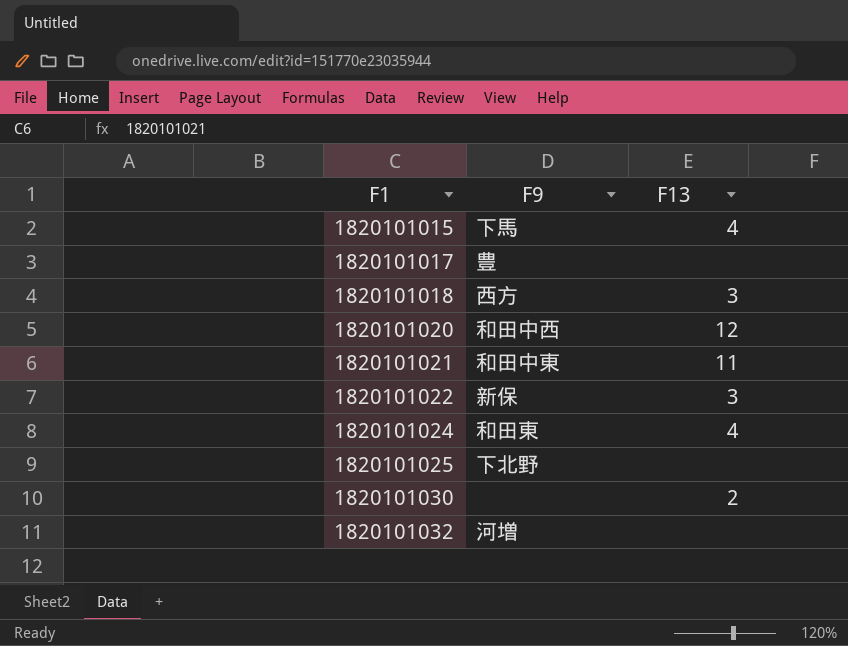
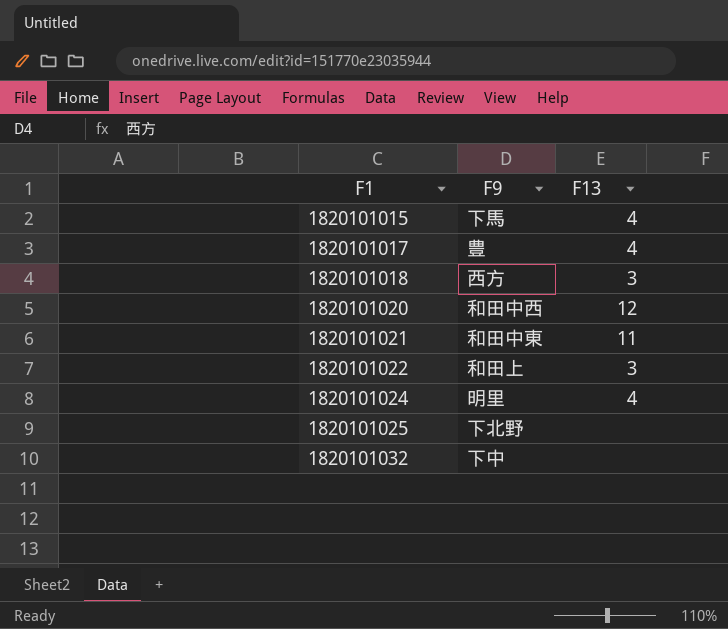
row 1820101030: none | 2 -> none
1820101017 | F13: none -> 4
1820101022 | F9: 新保 -> 和田上
1820101024 | F9: 和田東 -> 明里
1820101032 | F9: 河増 -> 下中

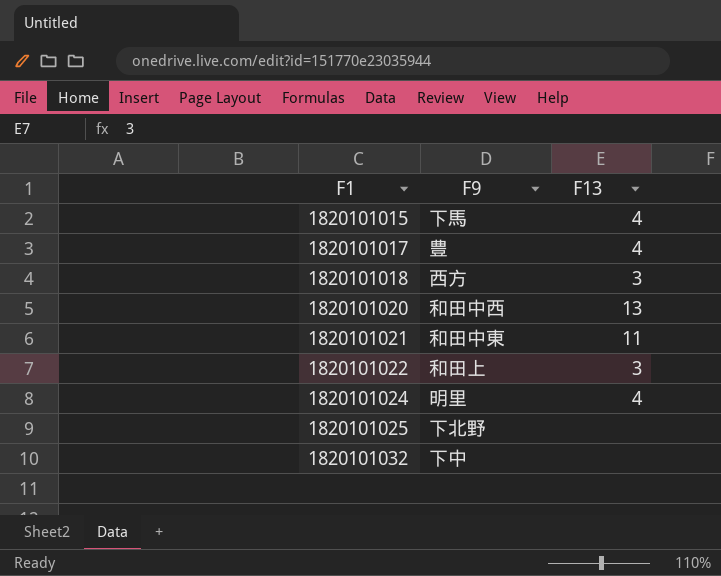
1820101020 | F13: 12 -> 13

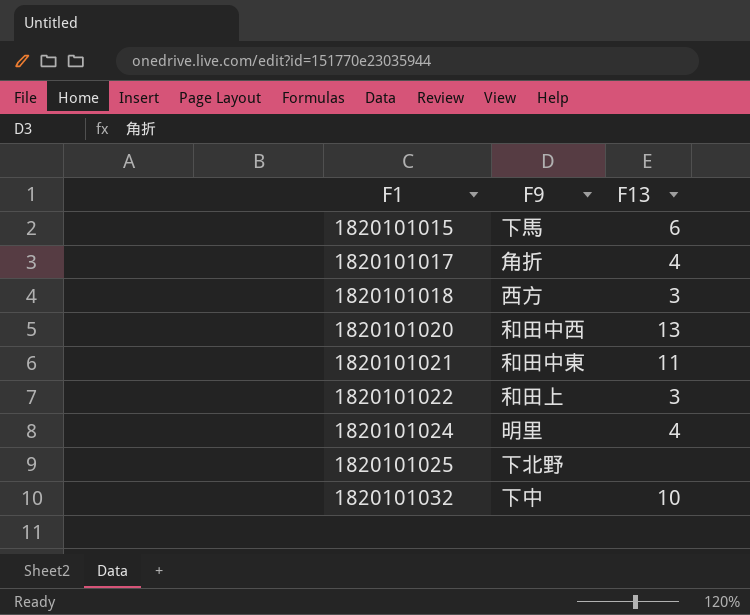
1820101015 | F13: 4 -> 6
1820101017 | F9: 豊 -> 角折
1820101032 | F13: none -> 10

